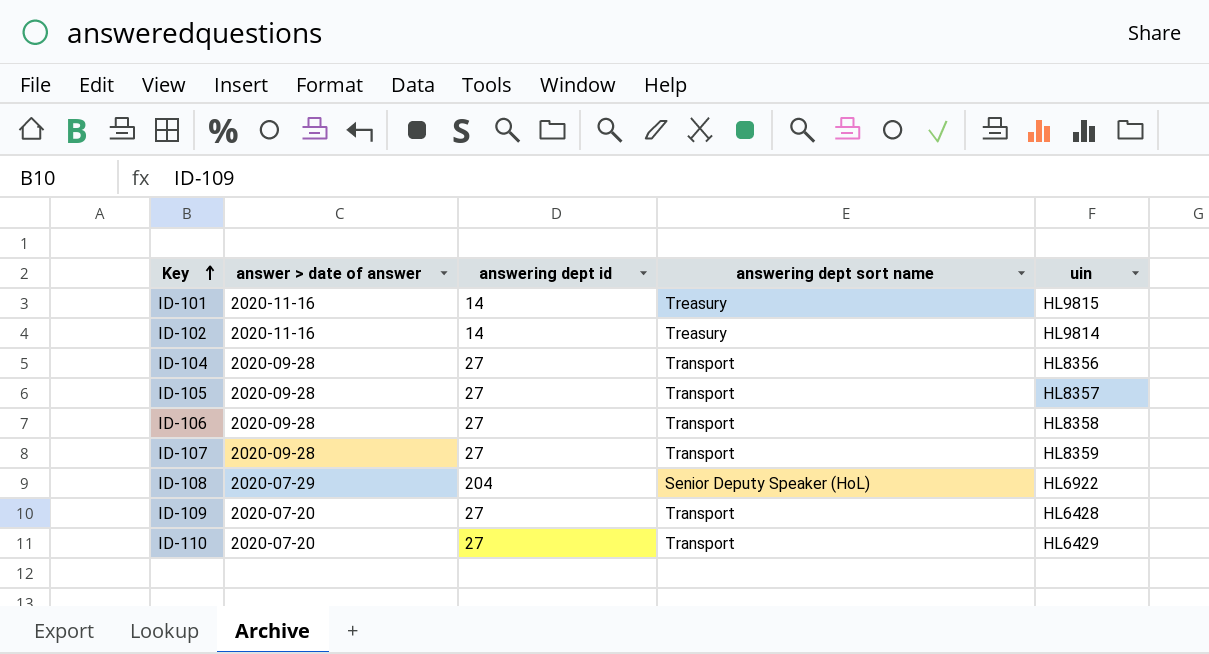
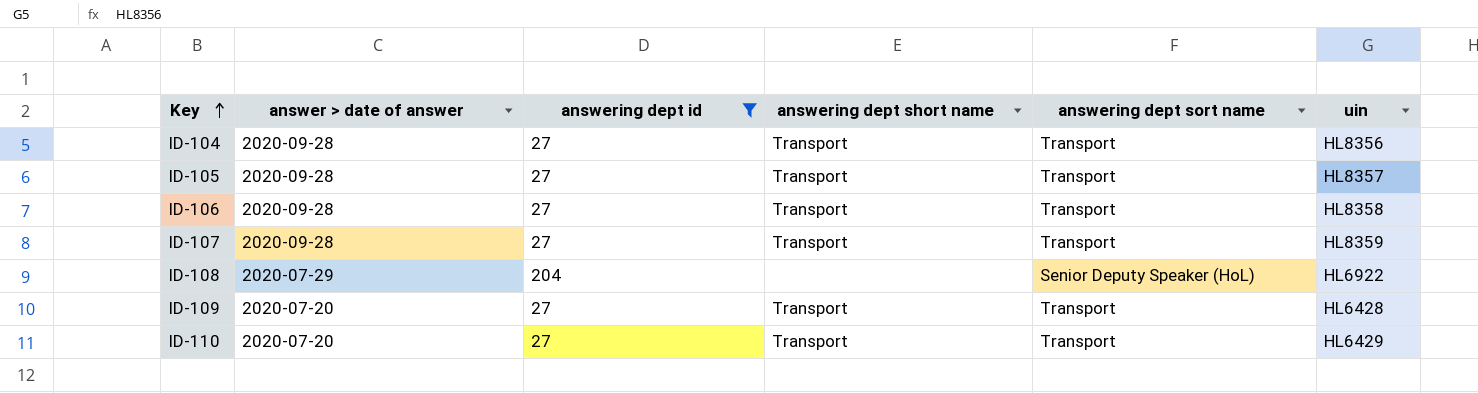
filter: none -> answering dept id != 14
column answering dept short name | position: none -> 4

